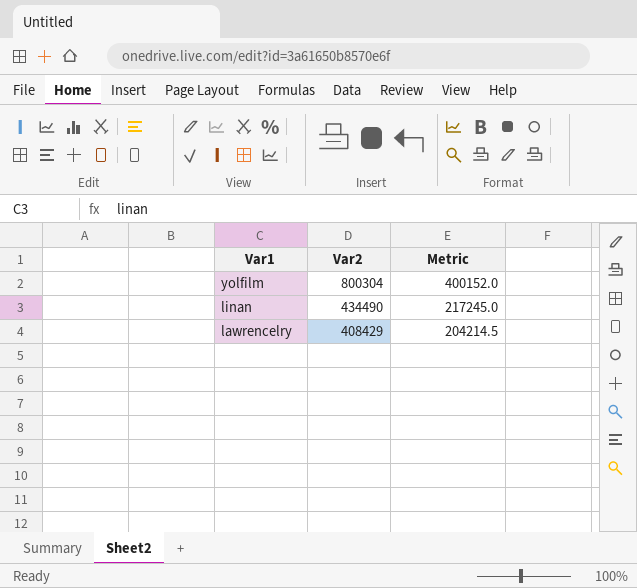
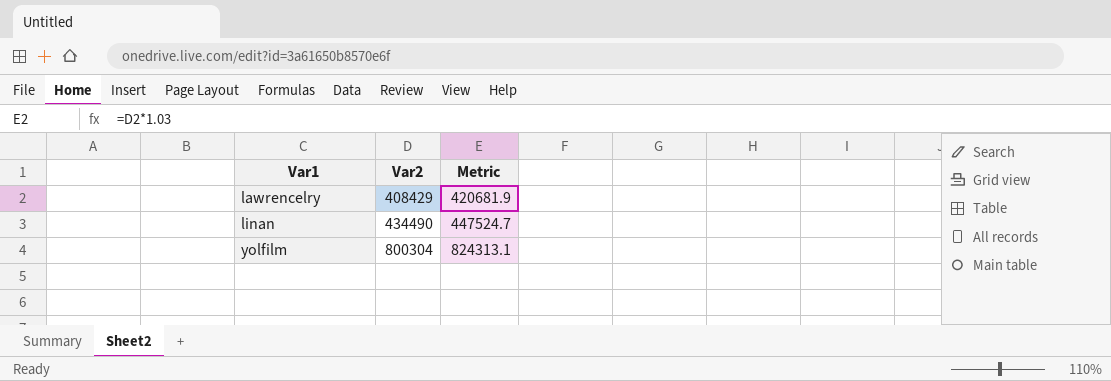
row order: Var1 descending -> Var1 ascending
column Metric | formula: [Var2] * 0.5 -> [Var2] * 1.03

